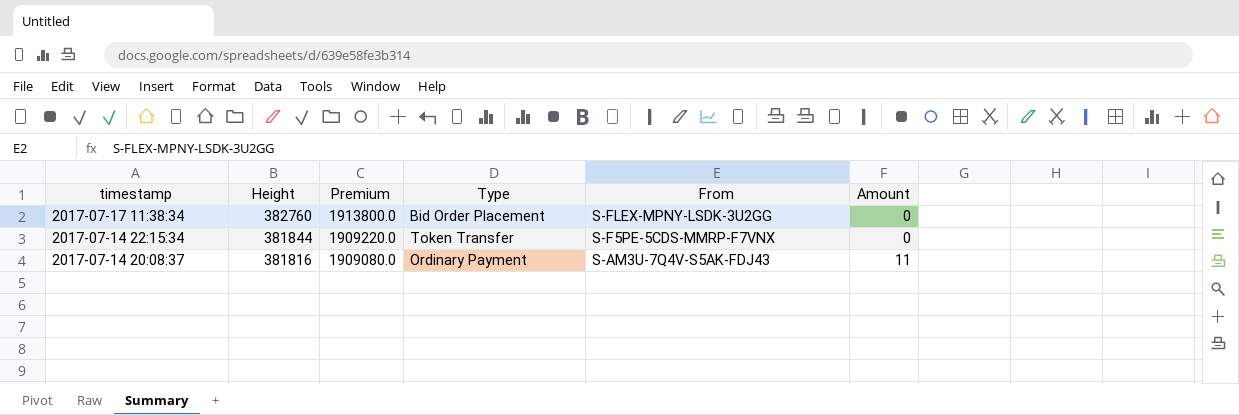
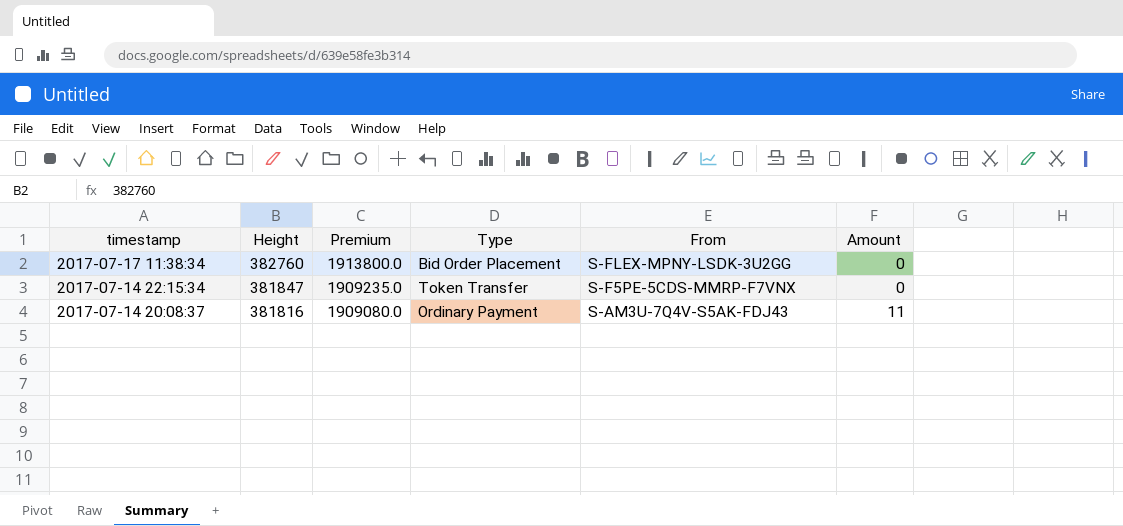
2017-07-14 22:15:34 | Height: 381844 -> 381847
2017-07-14 22:15:34 | Premium: 1909220.0 -> 1909235.0

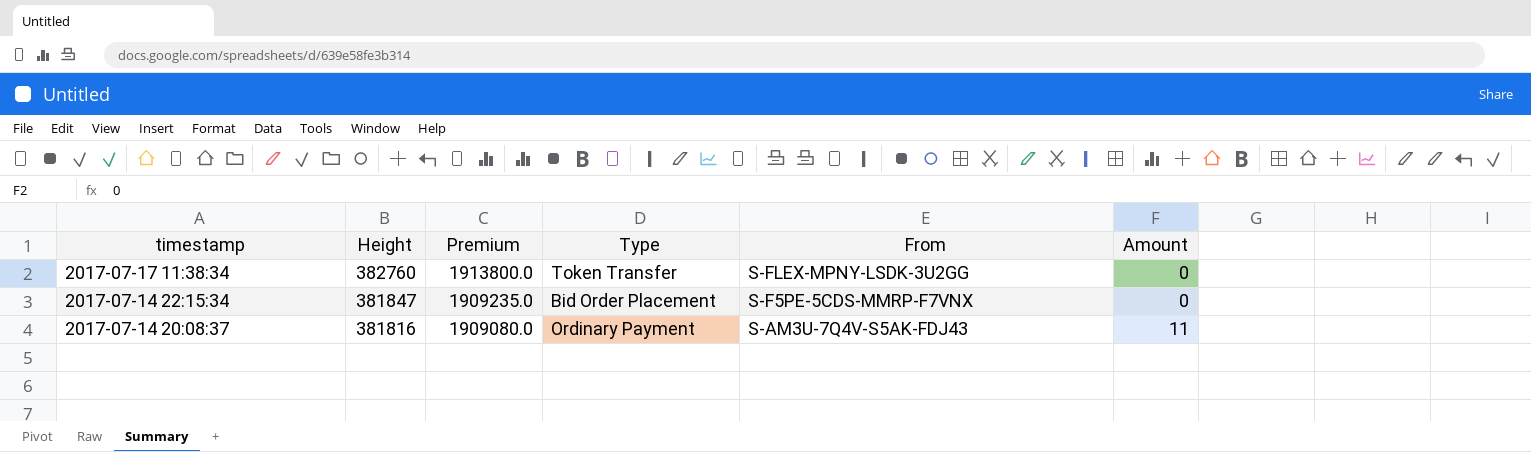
2017-07-17 11:38:34 | Type: Bid Order Placement -> Token Transfer
2017-07-14 22:15:34 | Type: Token Transfer -> Bid Order Placement

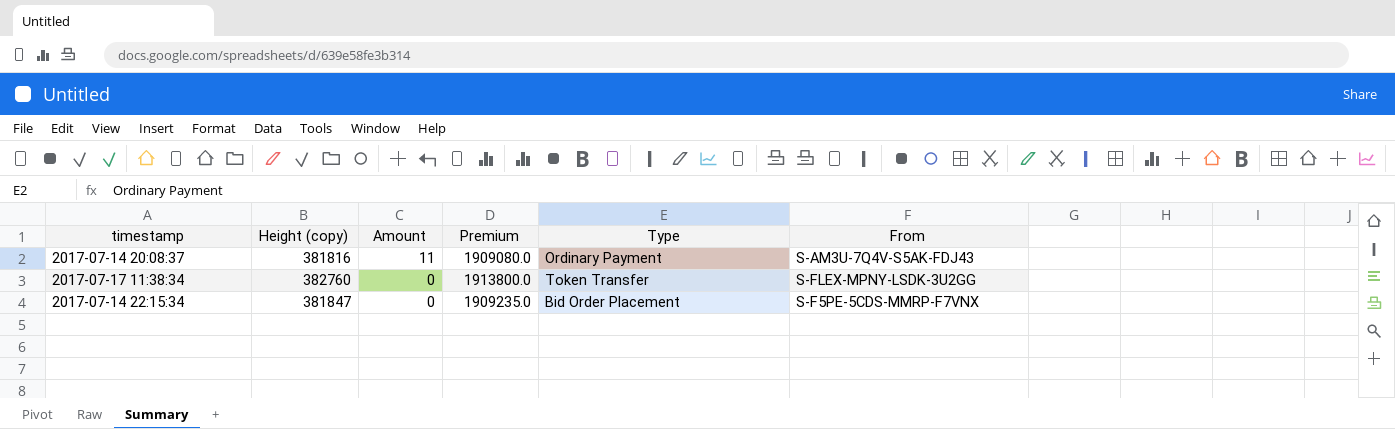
row order: timestamp descending -> Amount descending
column name: Height -> Height (copy)
column Amount | position: 6 -> 3

